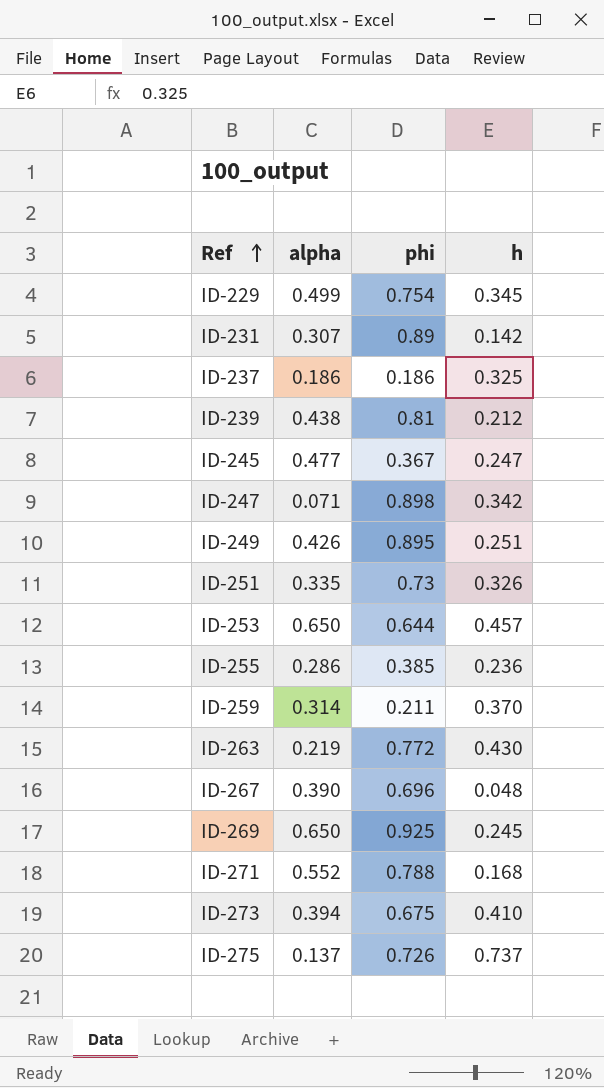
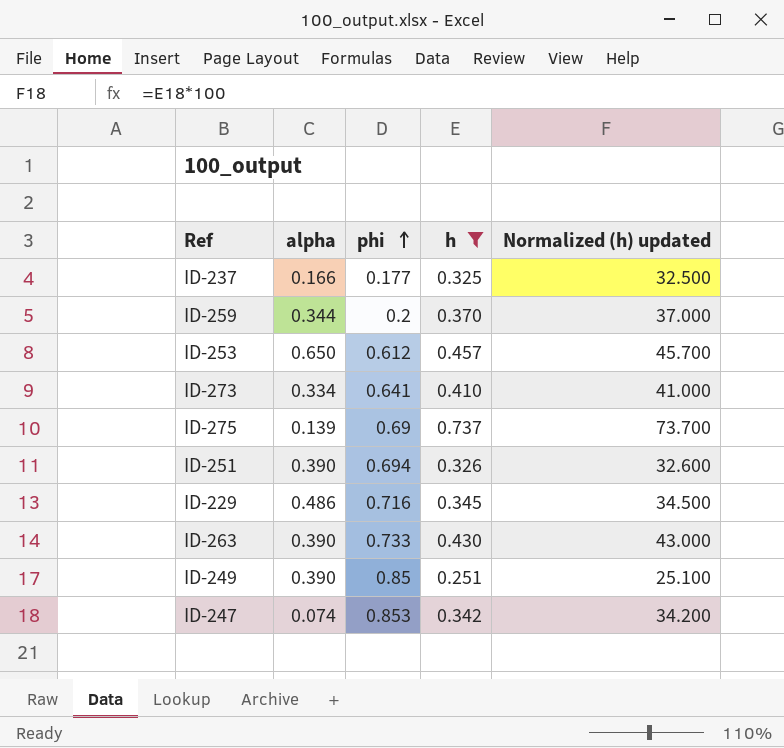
filter: none -> h >= 0.251
row order: Ref ascending -> phi ascending
column Normalized (h) updated | formula: none -> [h] * 100
ID-237 | alpha: 0.186 -> 0.166
ID-237 | phi: 0.186 -> 0.177
ID-259 | alpha: 0.314 -> 0.344
ID-259 | phi: 0.211 -> 0.2
ID-253 | phi: 0.644 -> 0.612
ID-273 | alpha: 0.394 -> 0.334
ID-273 | phi: 0.675 -> 0.641
ID-275 | alpha: 0.137 -> 0.139
ID-275 | phi: 0.726 -> 0.69
ID-251 | alpha: 0.335 -> 0.390
ID-251 | phi: 0.73 -> 0.694
ID-229 | alpha: 0.499 -> 0.486
ID-229 | phi: 0.754 -> 0.716
ID-263 | alpha: 0.219 -> 0.390
ID-263 | phi: 0.772 -> 0.733
ID-249 | alpha: 0.426 -> 0.390
ID-249 | phi: 0.895 -> 0.85
ID-247 | alpha: 0.071 -> 0.074
ID-247 | phi: 0.898 -> 0.853

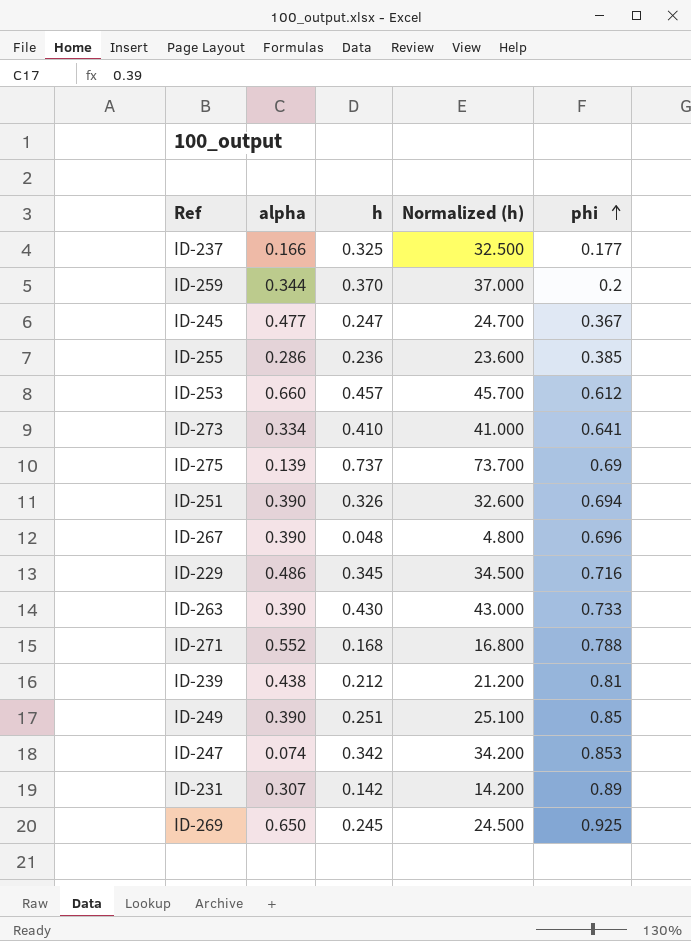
filter: h >= 0.251 -> none
column name: Normalized (h) updated -> Normalized (h)
column phi | position: 3 -> 5
ID-253 | alpha: 0.650 -> 0.660

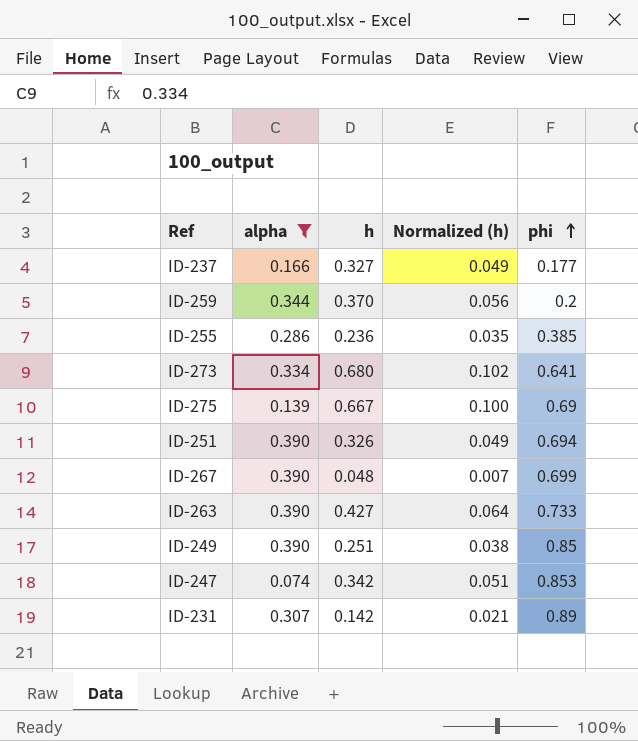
filter: none -> alpha <= 0.390
column Normalized (h) | formula: [h] * 100 -> [h] * 0.15
ID-237 | h: 0.325 -> 0.327
ID-273 | h: 0.410 -> 0.680
ID-275 | h: 0.737 -> 0.667
ID-267 | phi: 0.696 -> 0.699
ID-263 | h: 0.430 -> 0.427

